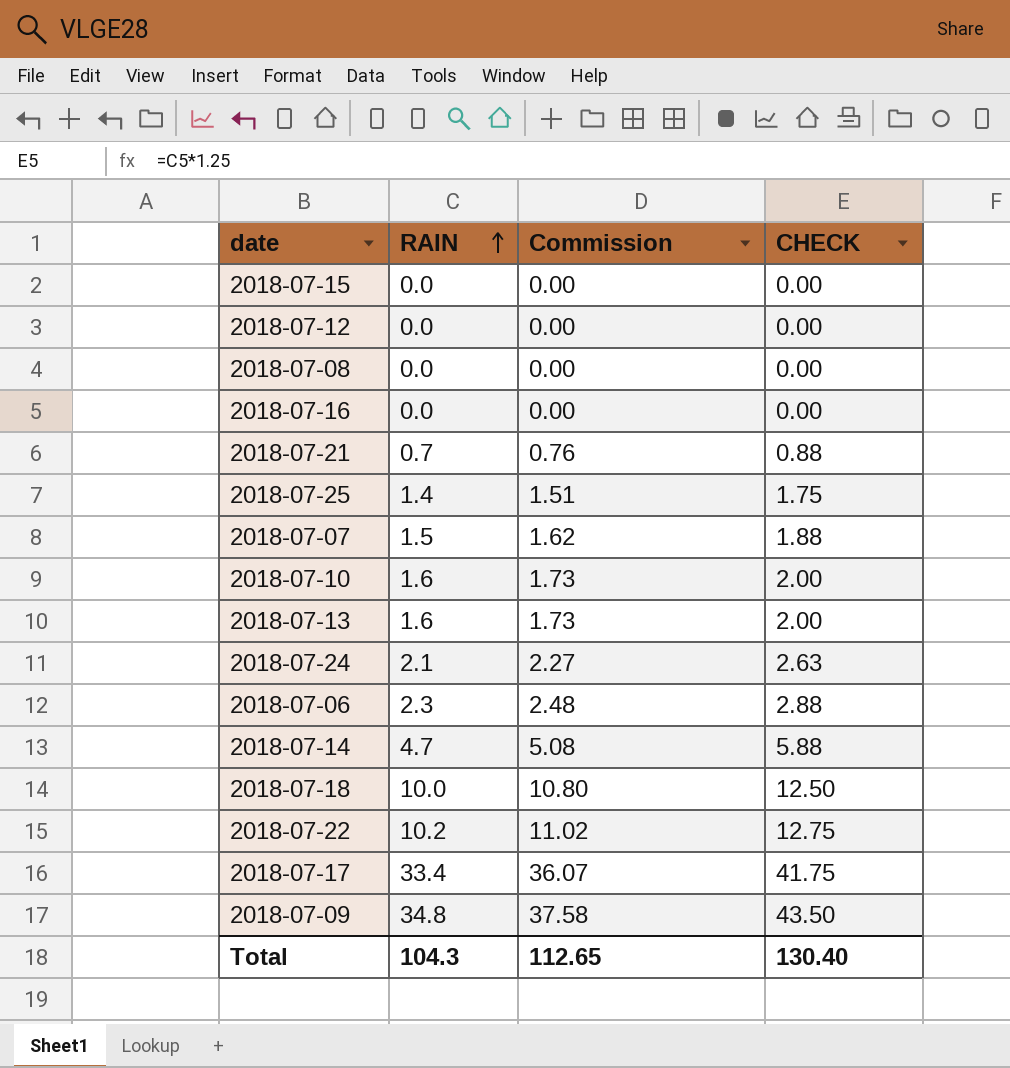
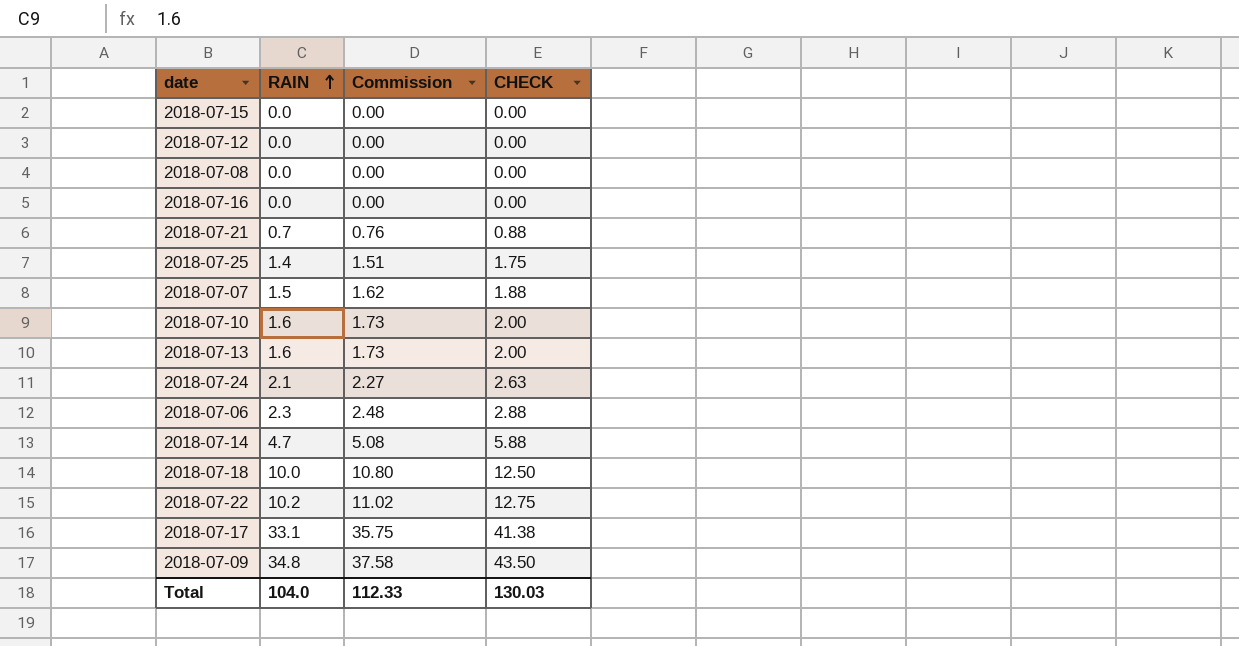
2018-07-17 | RAIN: 33.4 -> 33.1
2018-07-17 | Commission: 36.07 -> 35.75
2018-07-17 | CHECK: 41.75 -> 41.38
Total | RAIN: 104.3 -> 104.0
Total | Commission: 112.65 -> 112.33
Total | CHECK: 130.40 -> 130.03

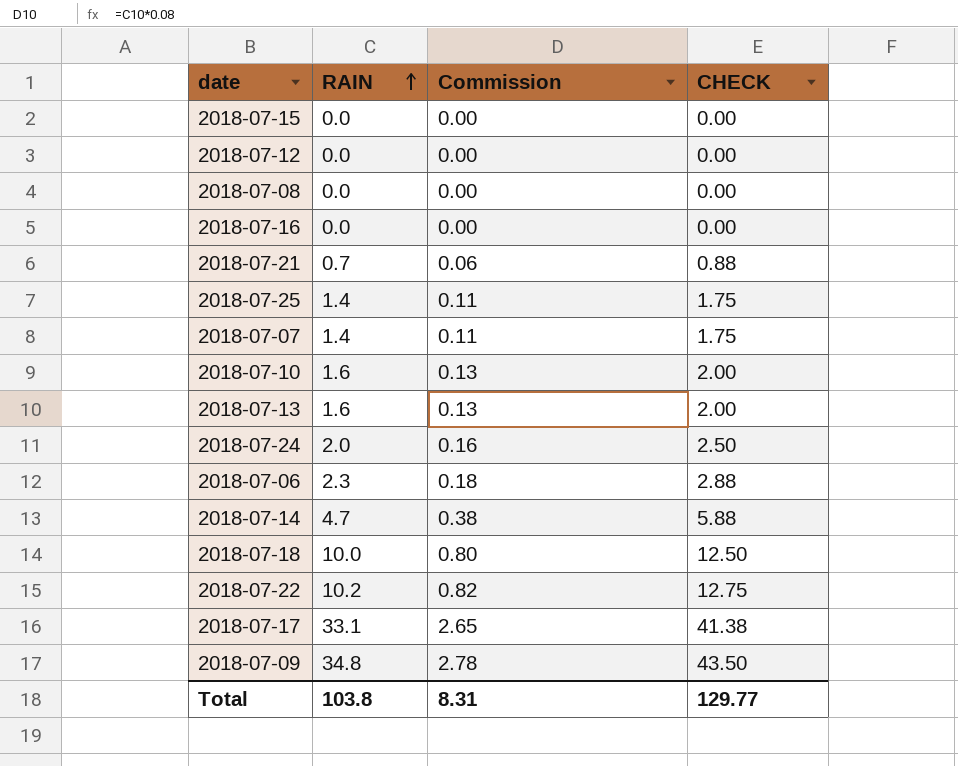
column Commission | formula: [RAIN] * 1.08 -> [RAIN] * 0.08
2018-07-07 | RAIN: 1.5 -> 1.4
2018-07-07 | CHECK: 1.88 -> 1.75
2018-07-24 | RAIN: 2.1 -> 2.0
2018-07-24 | CHECK: 2.63 -> 2.50
Total | RAIN: 104.0 -> 103.8
Total | Commission: 112.33 -> 8.31
Total | CHECK: 130.03 -> 129.77

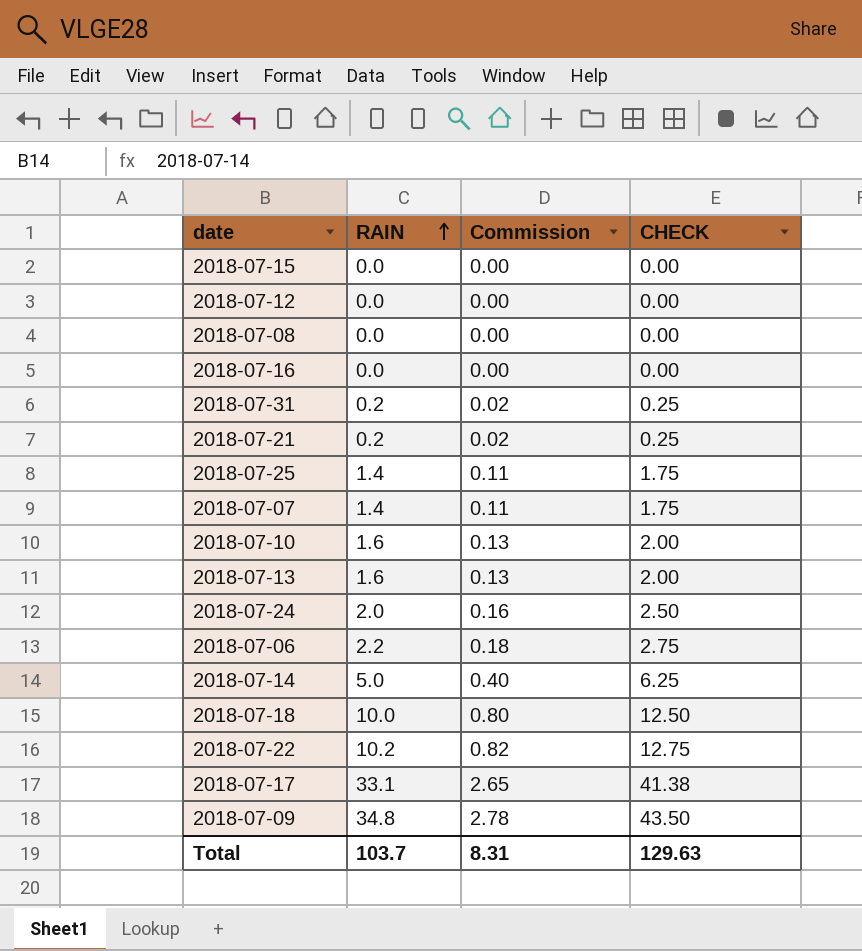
row 2018-07-31: none -> 0.2 | 0.02 | 0.25
2018-07-21 | RAIN: 0.7 -> 0.2
2018-07-21 | Commission: 0.06 -> 0.02
2018-07-21 | CHECK: 0.88 -> 0.25
2018-07-06 | RAIN: 2.3 -> 2.2
2018-07-06 | CHECK: 2.88 -> 2.75
2018-07-14 | RAIN: 4.7 -> 5.0
2018-07-14 | Commission: 0.38 -> 0.40
2018-07-14 | CHECK: 5.88 -> 6.25
Total | RAIN: 103.8 -> 103.7
Total | CHECK: 129.77 -> 129.63

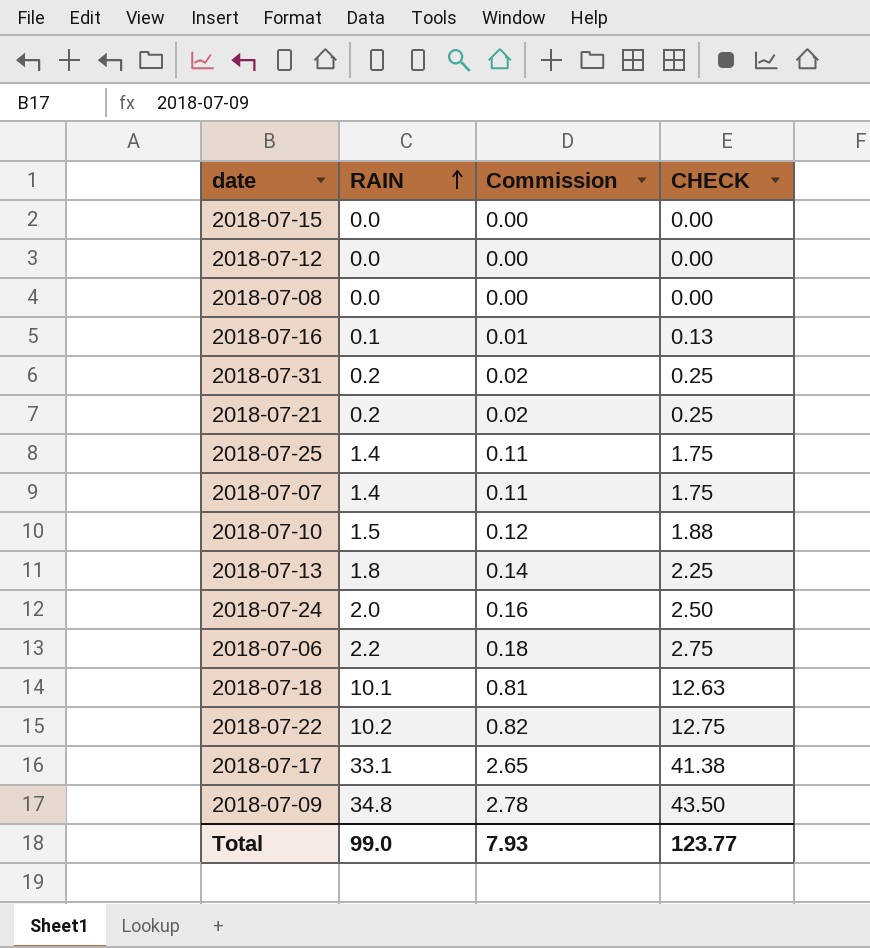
row 2018-07-14: 5.0 | 0.40 | 6.25 -> none
2018-07-16 | RAIN: 0.0 -> 0.1
2018-07-16 | Commission: 0.00 -> 0.01
2018-07-16 | CHECK: 0.00 -> 0.13
2018-07-10 | RAIN: 1.6 -> 1.5
2018-07-10 | Commission: 0.13 -> 0.12
2018-07-10 | CHECK: 2.00 -> 1.88
2018-07-13 | RAIN: 1.6 -> 1.8
2018-07-13 | Commission: 0.13 -> 0.14
2018-07-13 | CHECK: 2.00 -> 2.25
2018-07-18 | RAIN: 10.0 -> 10.1
2018-07-18 | Commission: 0.80 -> 0.81
2018-07-18 | CHECK: 12.50 -> 12.63
Total | RAIN: 103.7 -> 99.0
Total | Commission: 8.31 -> 7.93
Total | CHECK: 129.63 -> 123.77

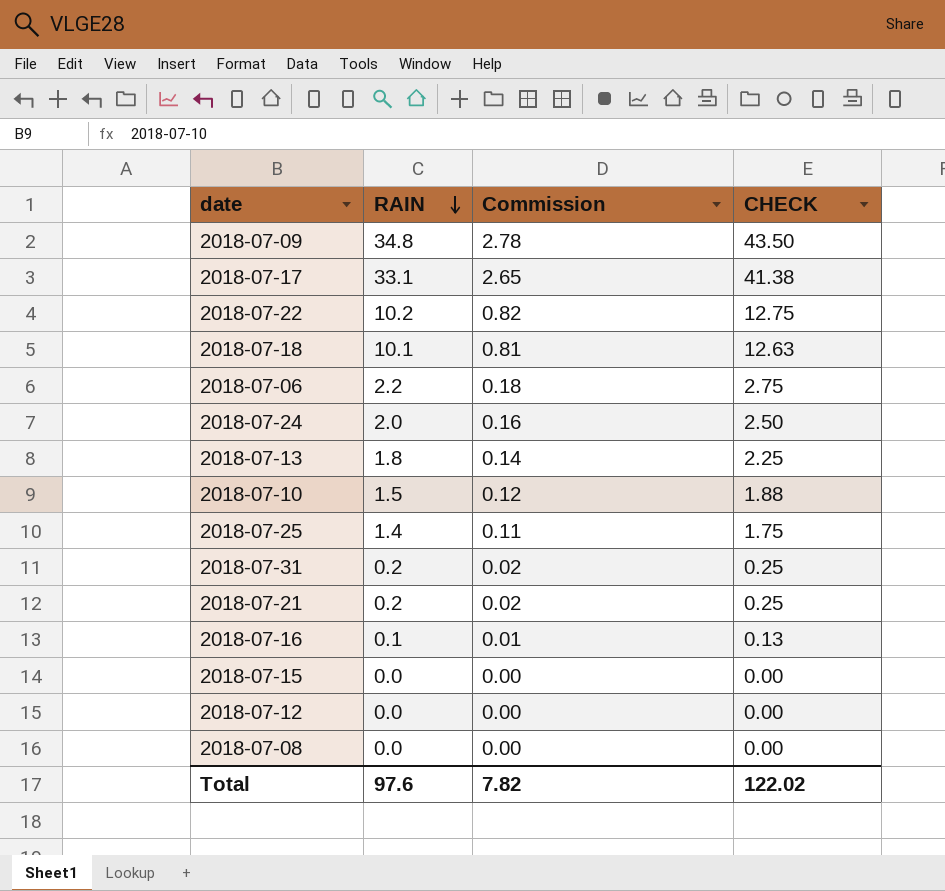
row order: RAIN ascending -> RAIN descending
row 2018-07-07: 1.4 | 0.11 | 1.75 -> none
Total | RAIN: 99.0 -> 97.6
Total | Commission: 7.93 -> 7.82
Total | CHECK: 123.77 -> 122.02

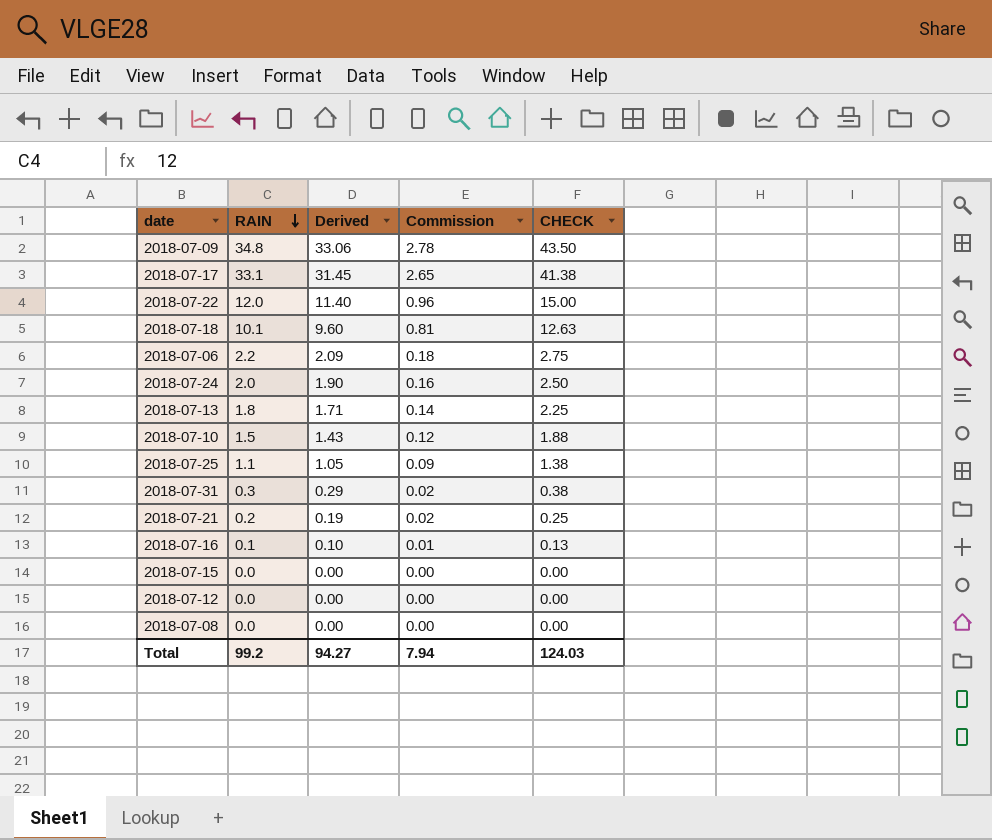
column Derived | formula: none -> [RAIN] * 0.95
2018-07-22 | RAIN: 10.2 -> 12.0
2018-07-22 | Commission: 0.82 -> 0.96
2018-07-22 | CHECK: 12.75 -> 15.00
2018-07-25 | RAIN: 1.4 -> 1.1
2018-07-25 | Commission: 0.11 -> 0.09
2018-07-25 | CHECK: 1.75 -> 1.38
2018-07-31 | RAIN: 0.2 -> 0.3
2018-07-31 | CHECK: 0.25 -> 0.38
Total | RAIN: 97.6 -> 99.2
Total | Commission: 7.82 -> 7.94
Total | CHECK: 122.02 -> 124.03

